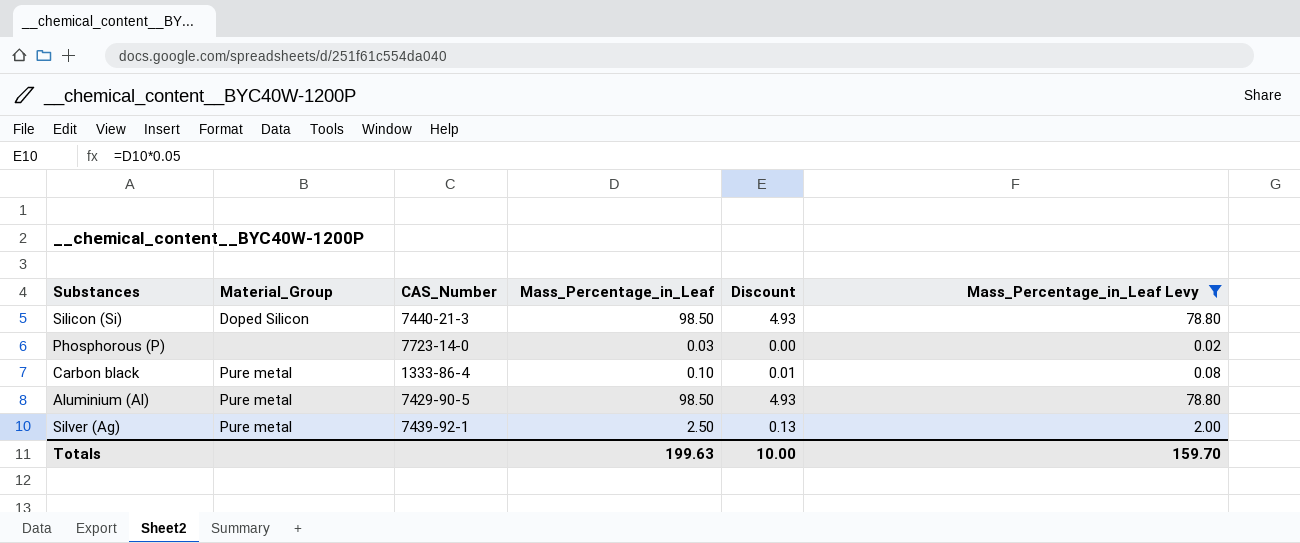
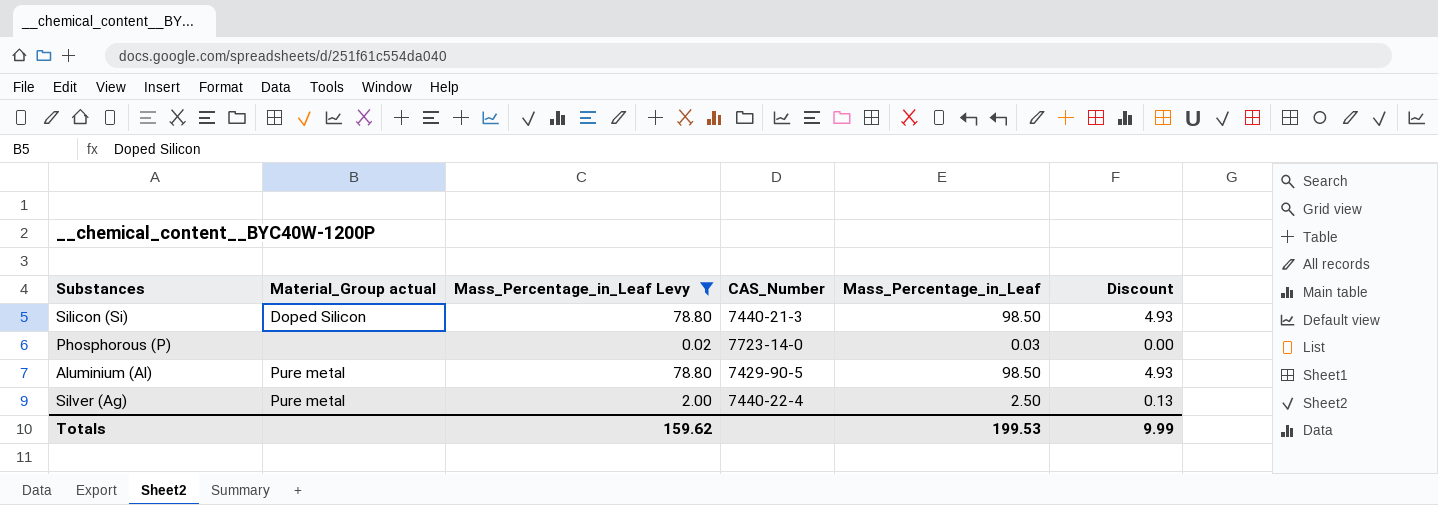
column name: Material_Group -> Material_Group actual
column Mass_Percentage_in_Leaf Levy | position: 6 -> 3
row Carbon black: Pure metal | 1333-86-4 | 0.10 | 0.01 | 0.08 -> none
Silver (Ag) | CAS_Number: 7439-92-1 -> 7440-22-4
Totals | Mass_Percentage_in_Leaf Levy: 159.70 -> 159.62
Totals | Mass_Percentage_in_Leaf: 199.63 -> 199.53
Totals | Discount: 10.00 -> 9.99

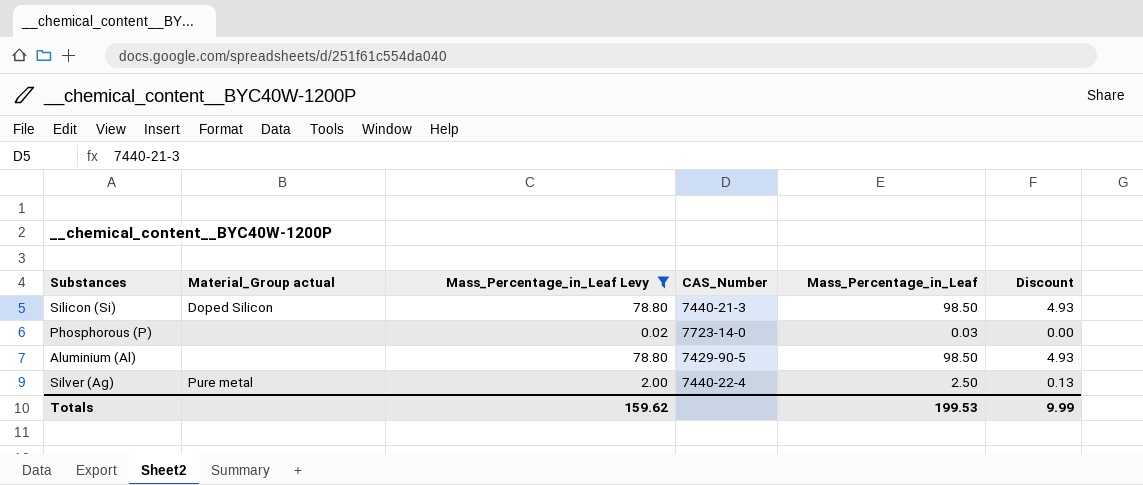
Aluminium (Al) | Material_Group actual: Pure metal -> none

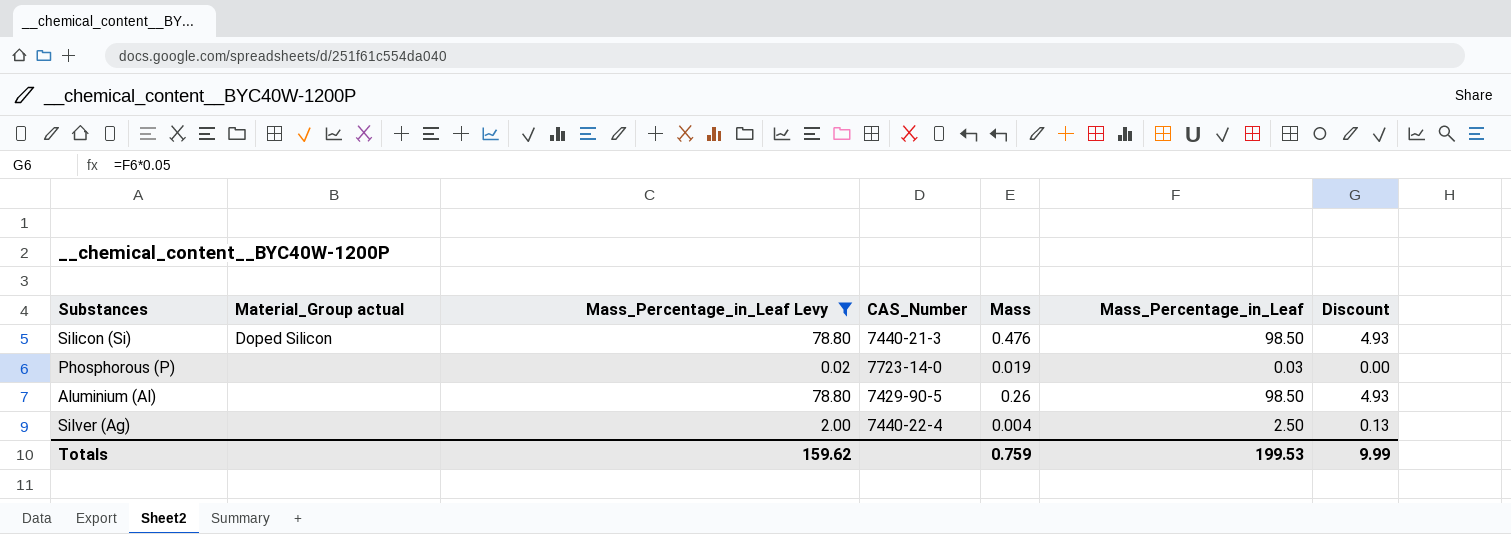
column Mass | position: none -> 5
Silver (Ag) | Material_Group actual: Pure metal -> none

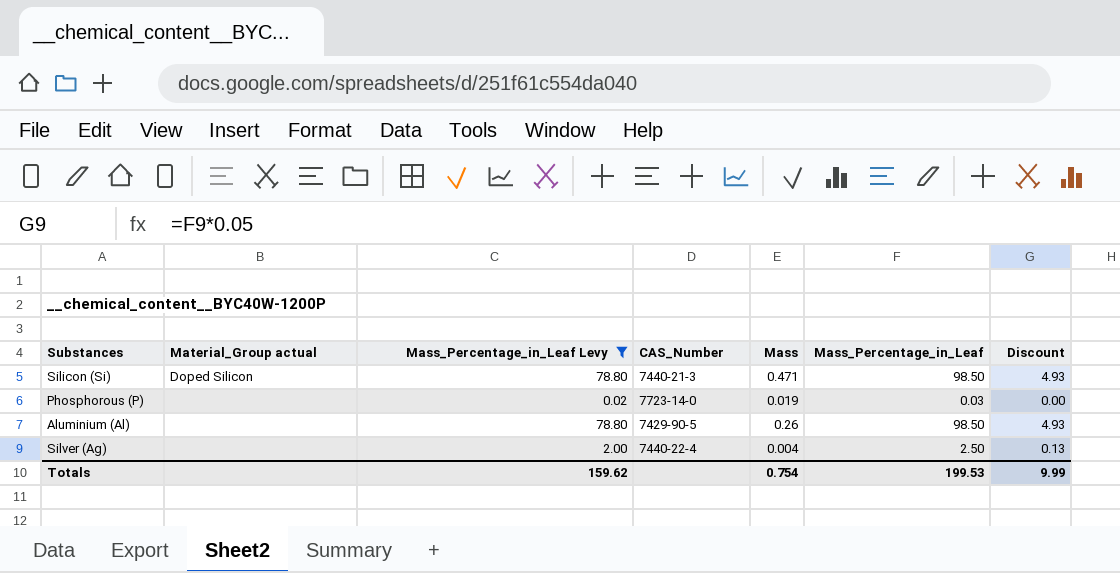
Silicon (Si) | Mass: 0.476 -> 0.471
Totals | Mass: 0.759 -> 0.754

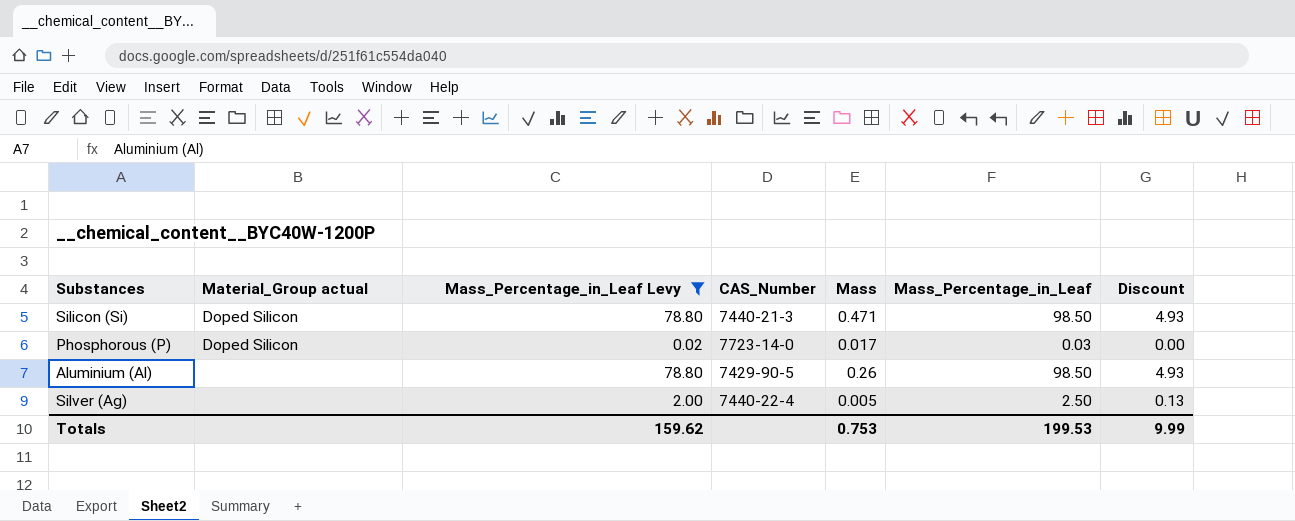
Phosphorous (P) | Material_Group actual: none -> Doped Silicon
Phosphorous (P) | Mass: 0.019 -> 0.017
Silver (Ag) | Mass: 0.004 -> 0.005
Totals | Mass: 0.754 -> 0.753

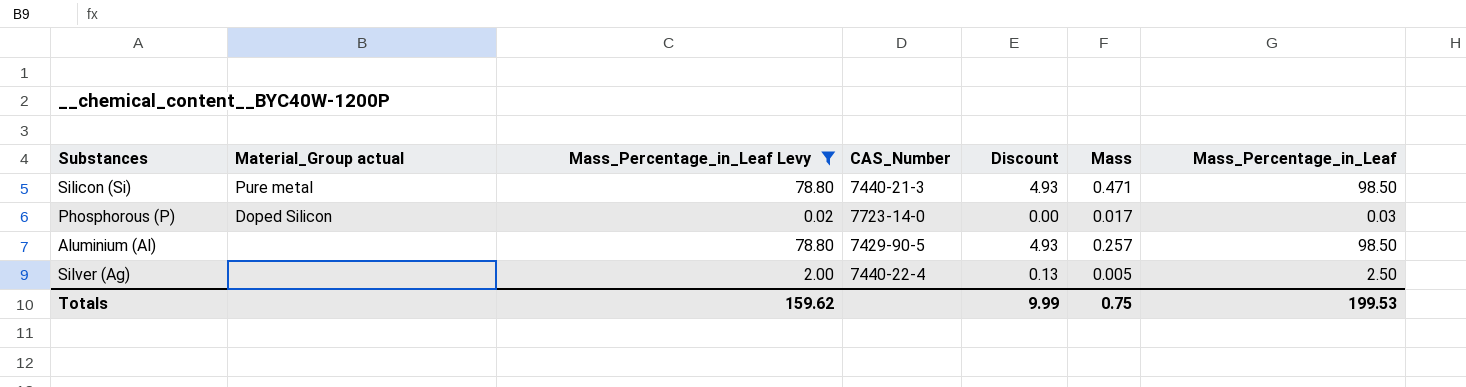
column Discount | position: 7 -> 5
Silicon (Si) | Material_Group actual: Doped Silicon -> Pure metal
Aluminium (Al) | Mass: 0.26 -> 0.257
Totals | Mass: 0.753 -> 0.75

